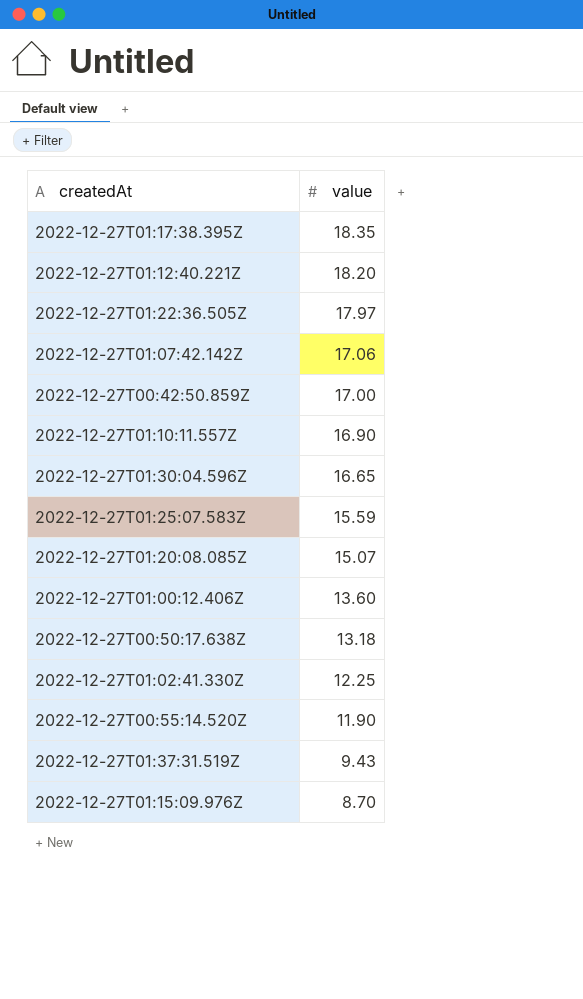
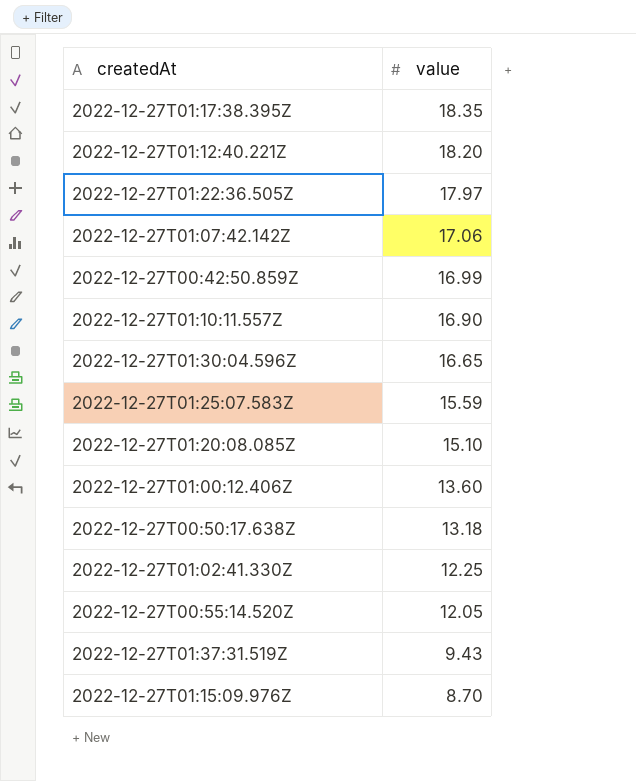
2022-12-27T00:42:50.859Z | value: 17.00 -> 16.99
2022-12-27T01:20:08.085Z | value: 15.07 -> 15.10
2022-12-27T00:55:14.520Z | value: 11.90 -> 12.05

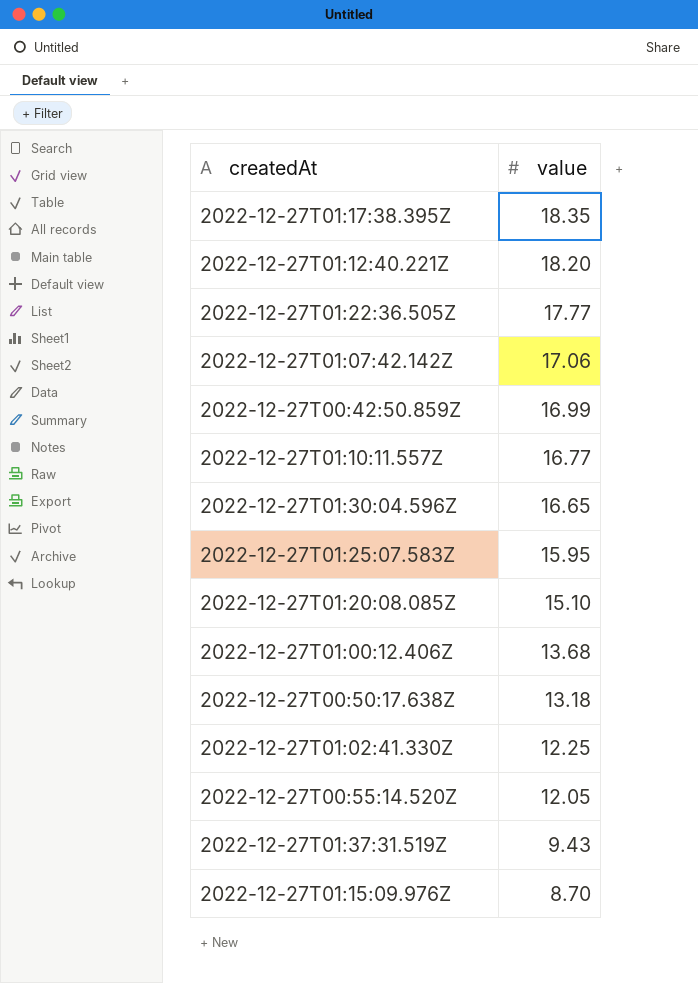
2022-12-27T01:22:36.505Z | value: 17.97 -> 17.77
2022-12-27T01:10:11.557Z | value: 16.90 -> 16.77
2022-12-27T01:25:07.583Z | value: 15.59 -> 15.95
2022-12-27T01:00:12.406Z | value: 13.60 -> 13.68

